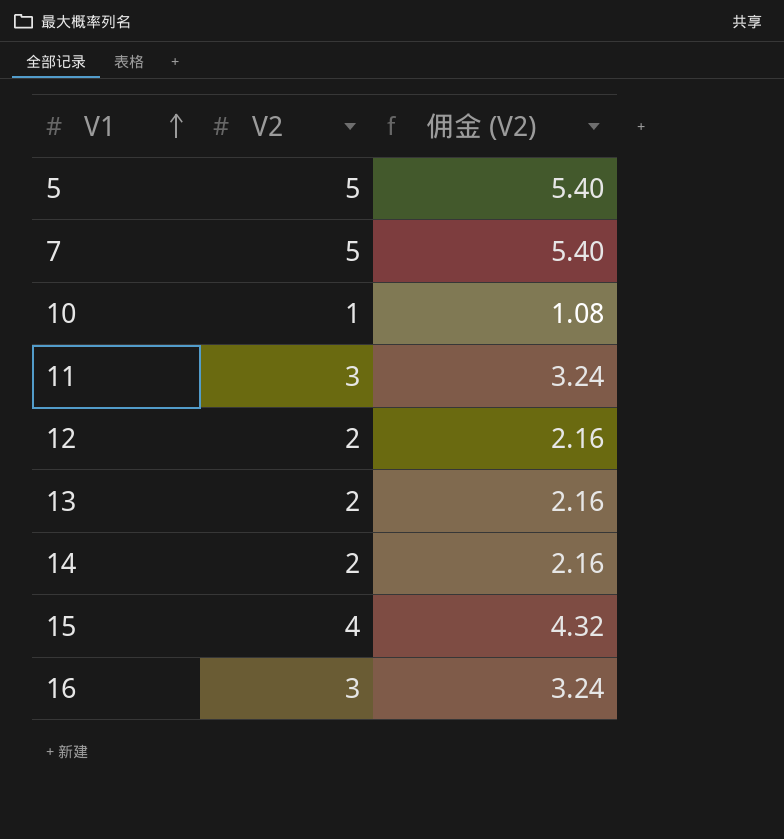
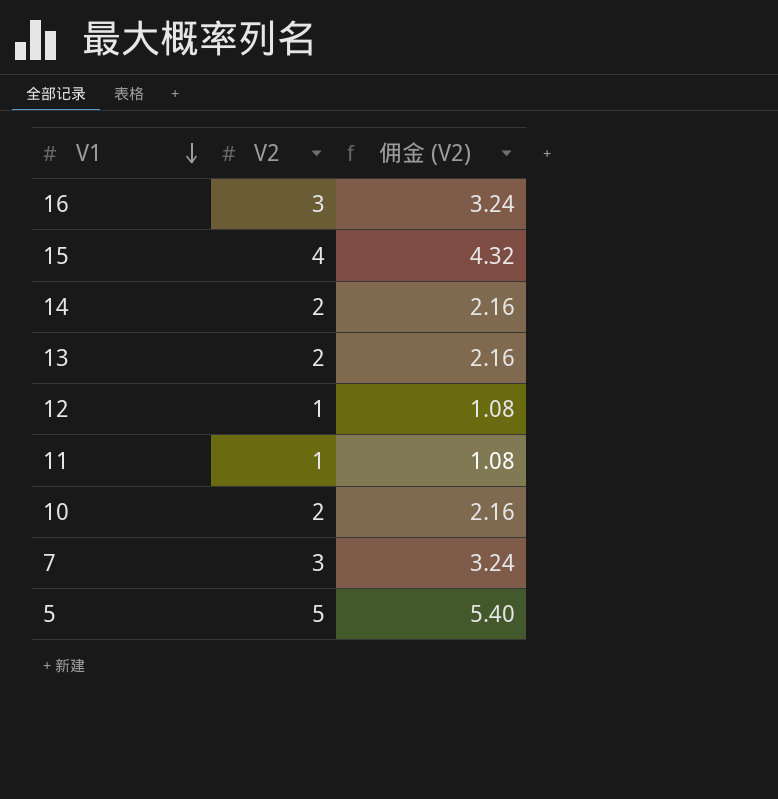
row order: V1 ascending -> V1 descending
12 | V2: 2 -> 1
12 | 佣金 (V2): 2.16 -> 1.08
11 | V2: 3 -> 1
11 | 佣金 (V2): 3.24 -> 1.08
10 | V2: 1 -> 2
10 | 佣金 (V2): 1.08 -> 2.16
7 | V2: 5 -> 3
7 | 佣金 (V2): 5.40 -> 3.24

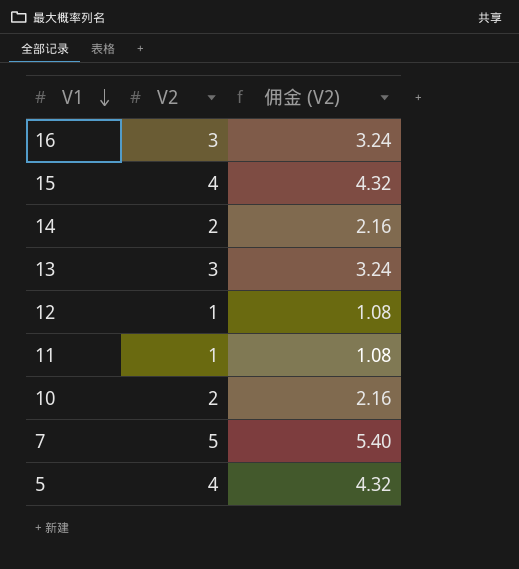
13 | V2: 2 -> 3
13 | 佣金 (V2): 2.16 -> 3.24
7 | V2: 3 -> 5
7 | 佣金 (V2): 3.24 -> 5.40
5 | V2: 5 -> 4
5 | 佣金 (V2): 5.40 -> 4.32

